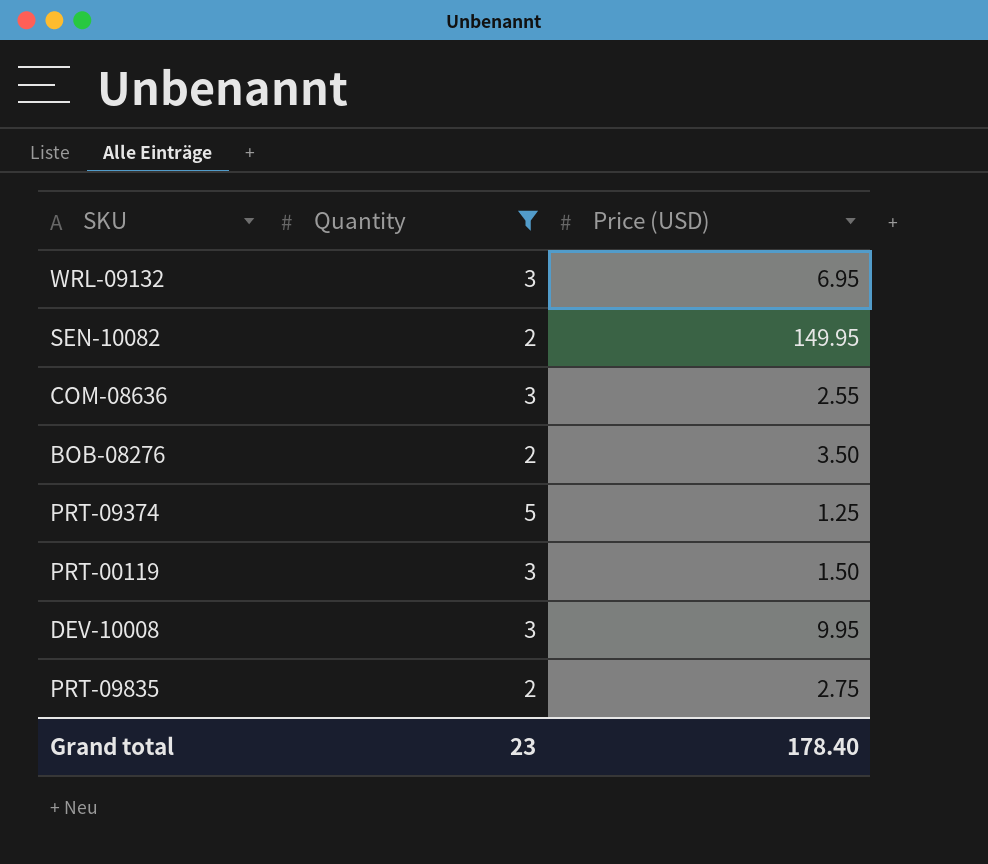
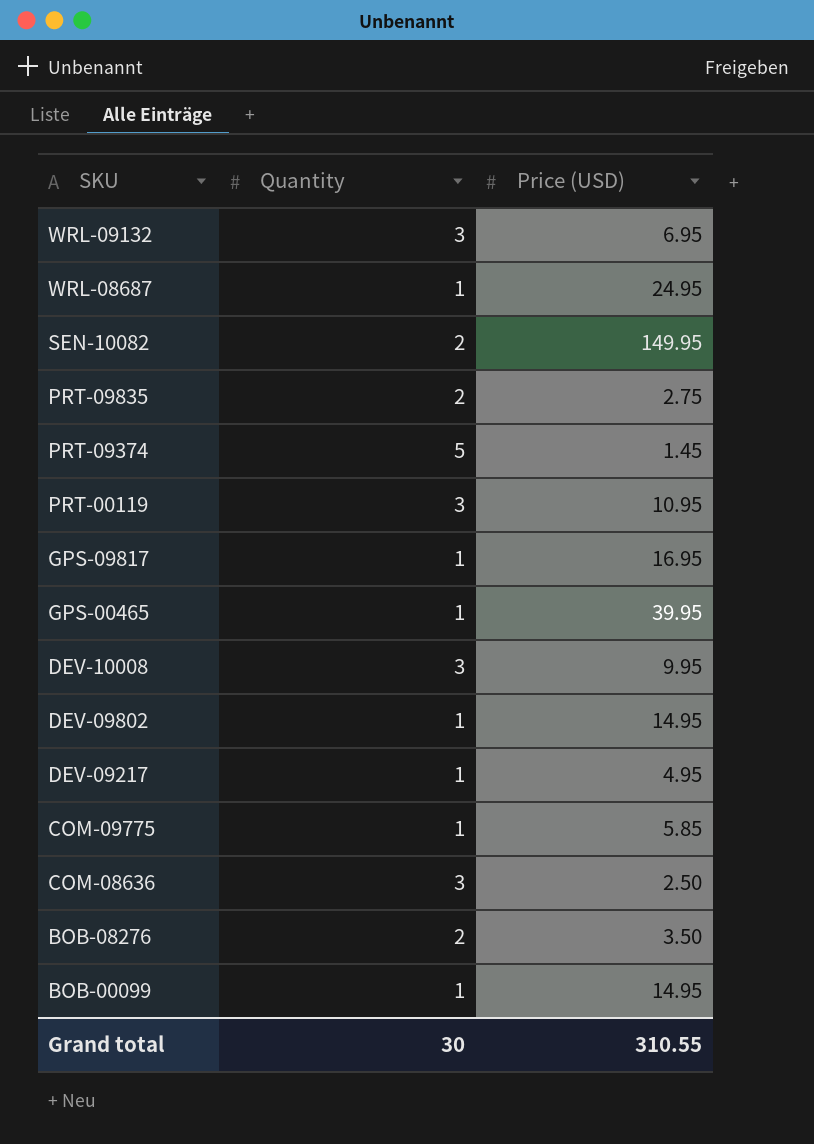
filter: Quantity != 1 -> none
row order: none -> SKU descending
PRT-09374 | Price (USD): 1.25 -> 1.45
PRT-00119 | Price (USD): 1.50 -> 10.95
COM-08636 | Price (USD): 2.55 -> 2.50
Grand total | Quantity: 23 -> 30
Grand total | Price (USD): 178.40 -> 310.55

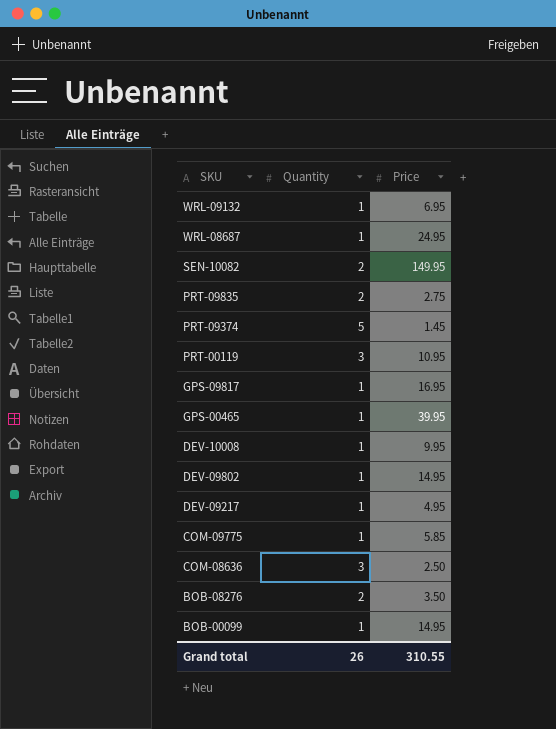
column name: Price (USD) -> Price
WRL-09132 | Quantity: 3 -> 1
DEV-10008 | Quantity: 3 -> 1
Grand total | Quantity: 30 -> 26

